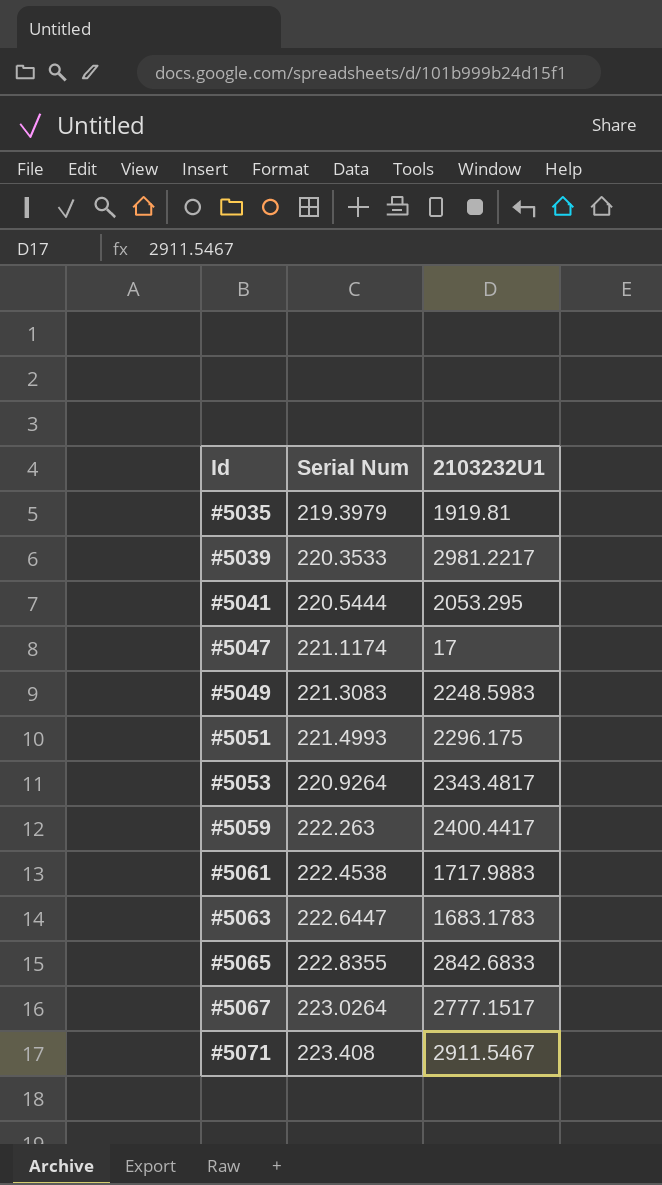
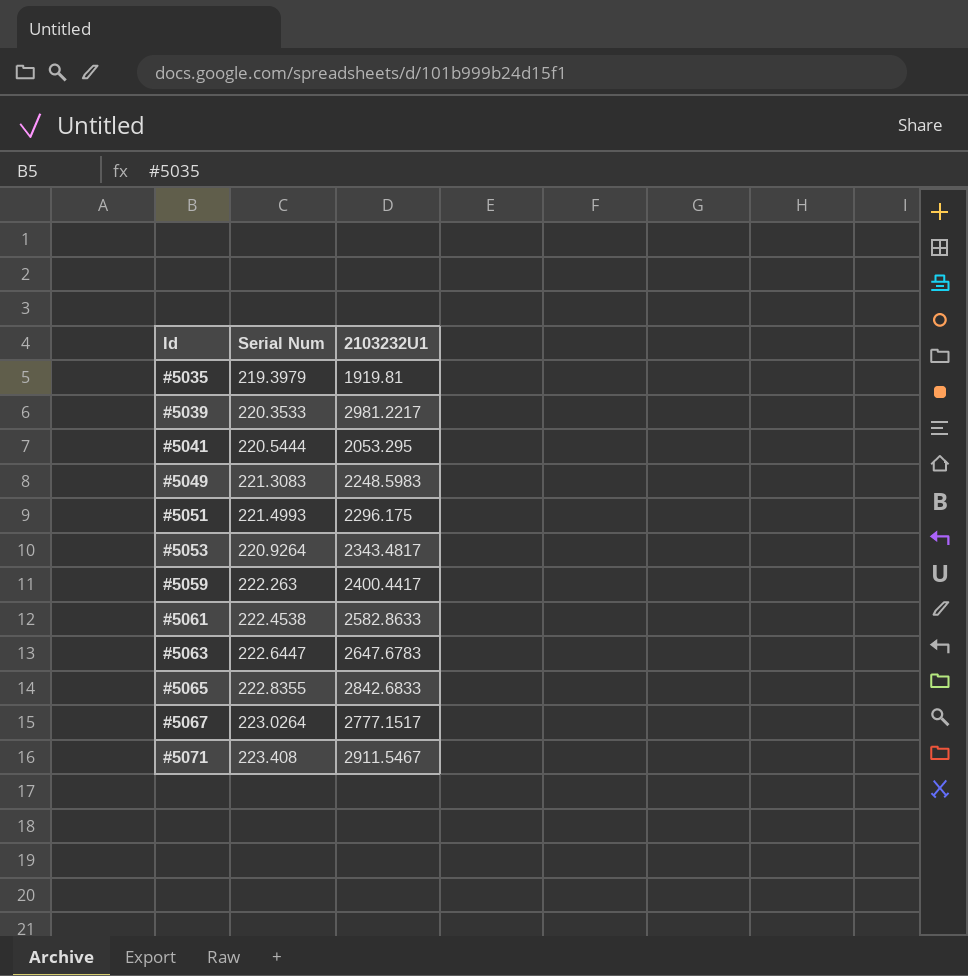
row #5047: 221.1174 | 17 -> none
#5061 | 2103232U1: 1717.9883 -> 2582.8633
#5063 | 2103232U1: 1683.1783 -> 2647.6783

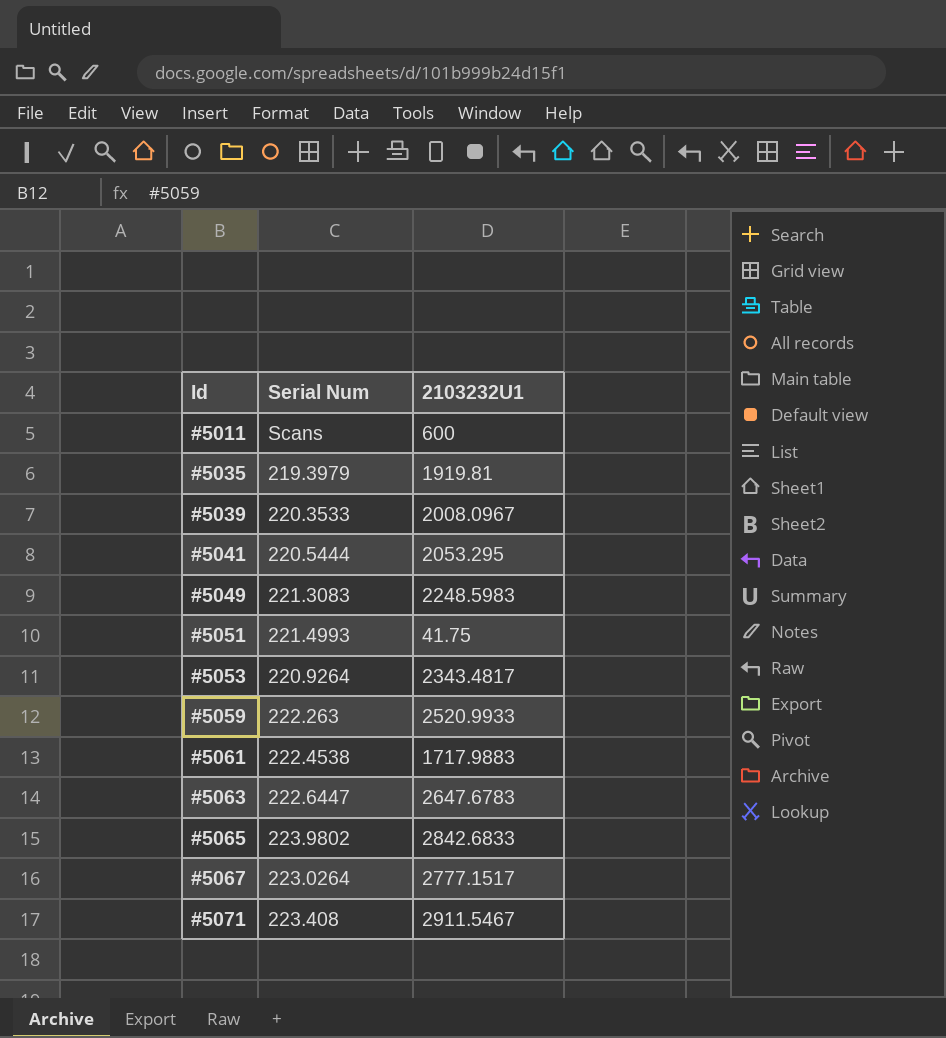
row #5011: none -> Scans | 600
#5039 | 2103232U1: 2981.2217 -> 2008.0967
#5051 | 2103232U1: 2296.175 -> 41.75
#5059 | 2103232U1: 2400.4417 -> 2520.9933
#5061 | 2103232U1: 2582.8633 -> 1717.9883
#5065 | Serial Num: 222.8355 -> 223.9802

